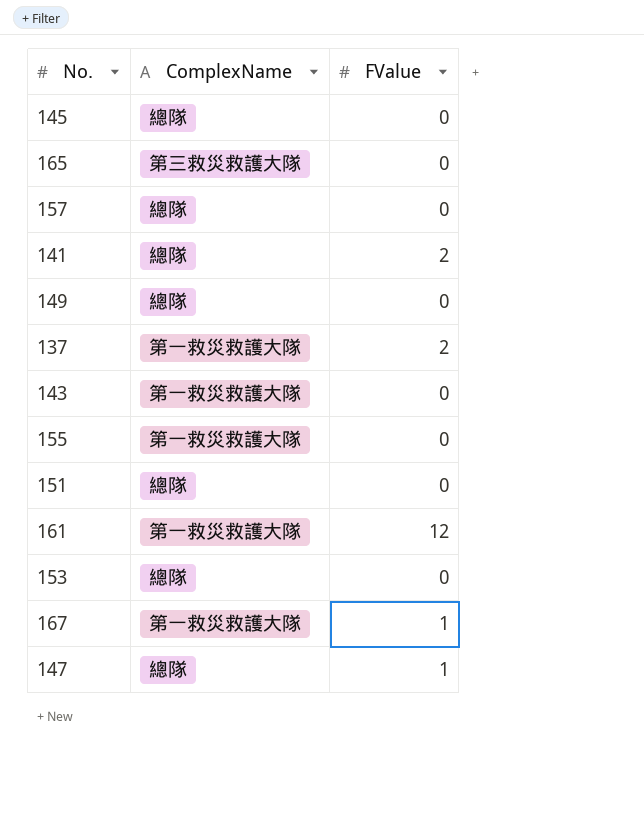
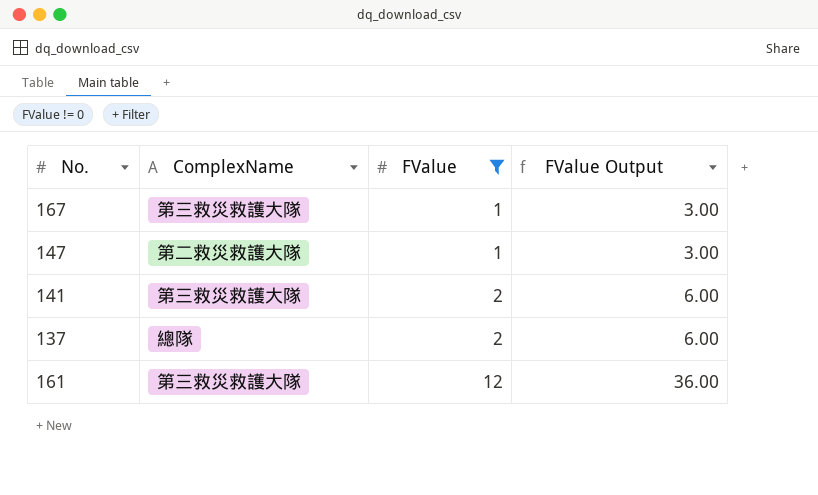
filter: none -> FValue != 0
row order: none -> FValue ascending
column FValue Output | formula: none -> [FValue] * 3
167 | ComplexName: 第一救災救護大隊 -> 第三救災救護大隊
147 | ComplexName: 總隊 -> 第二救災救護大隊
141 | ComplexName: 總隊 -> 第三救災救護大隊
137 | ComplexName: 第一救災救護大隊 -> 總隊
161 | ComplexName: 第一救災救護大隊 -> 第三救災救護大隊

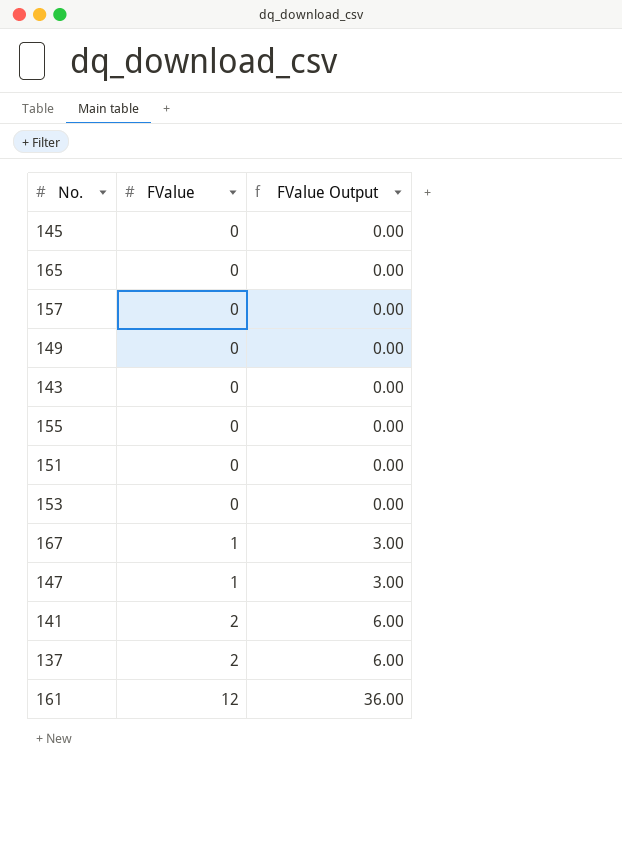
filter: FValue != 0 -> none
column ComplexName | position: 2 -> none

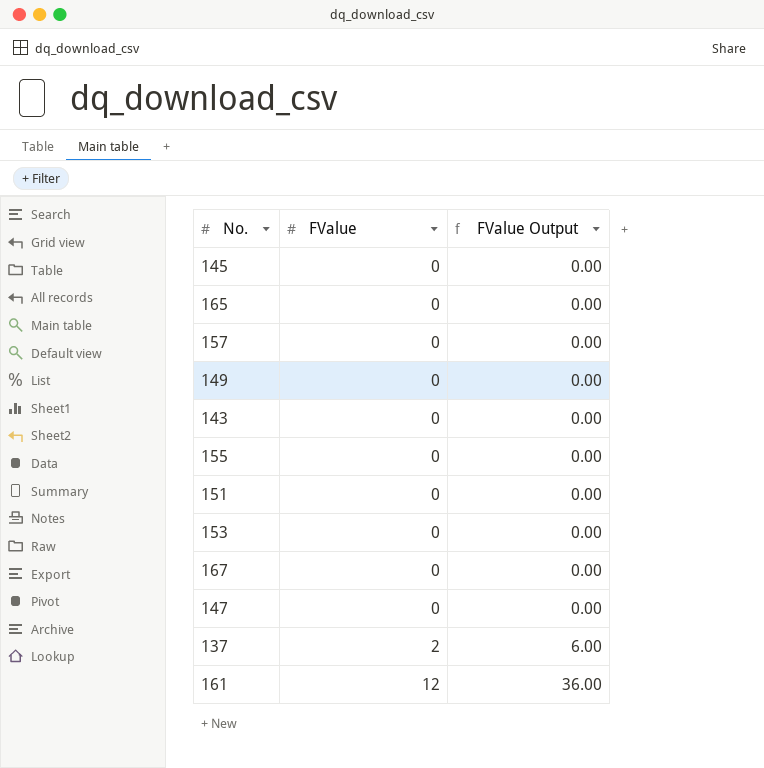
row 141: 2 | 6.00 -> none
167 | FValue: 1 -> 0
167 | FValue Output: 3.00 -> 0.00
147 | FValue: 1 -> 0
147 | FValue Output: 3.00 -> 0.00

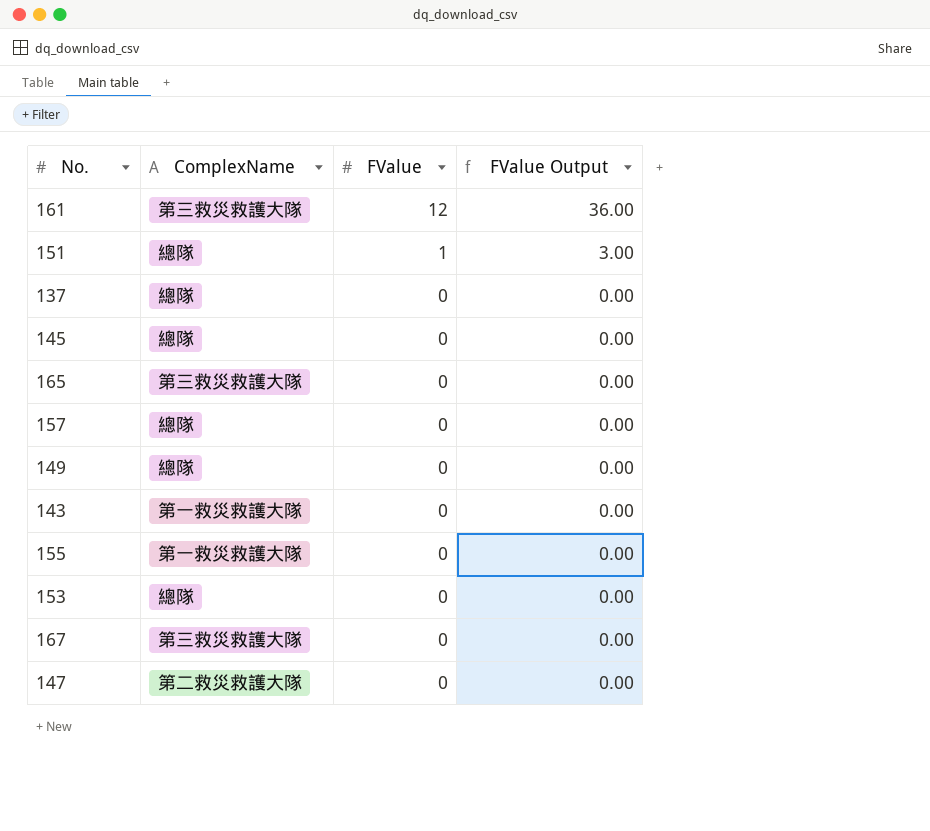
row order: FValue ascending -> FValue descending
column ComplexName | position: none -> 2
151 | FValue: 0 -> 1
151 | FValue Output: 0.00 -> 3.00
137 | FValue: 2 -> 0
137 | FValue Output: 6.00 -> 0.00

